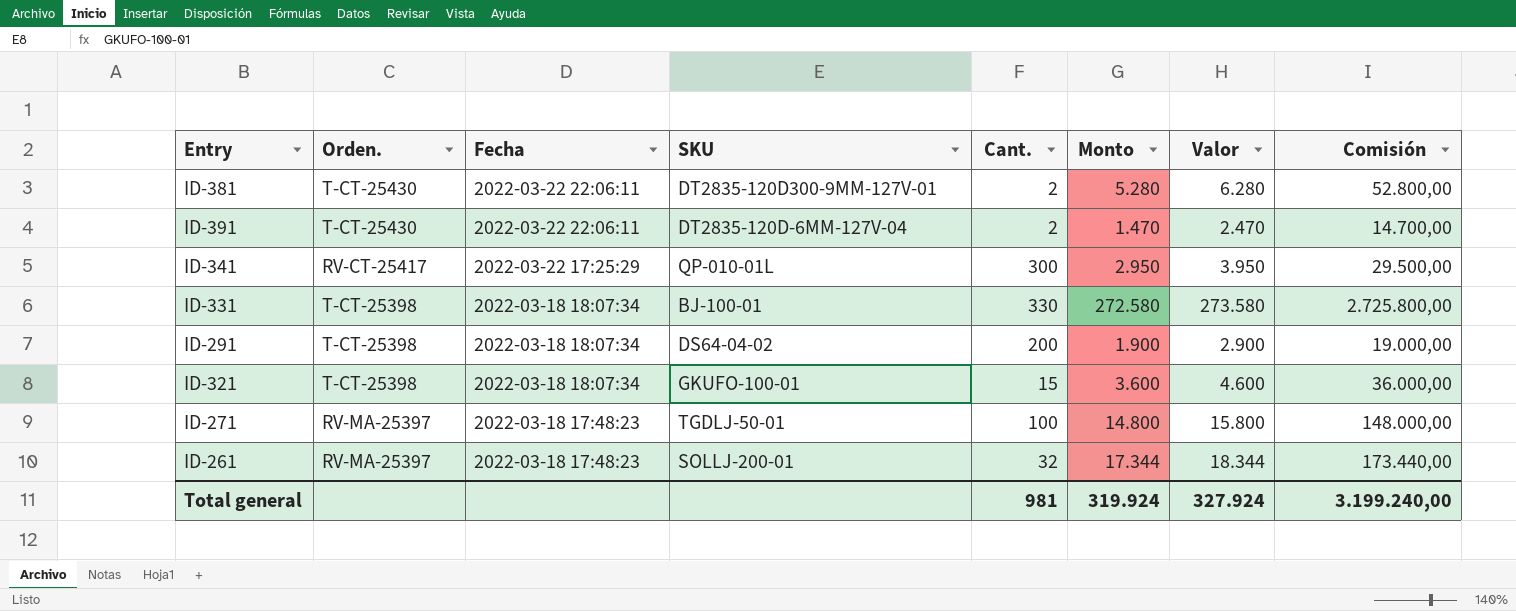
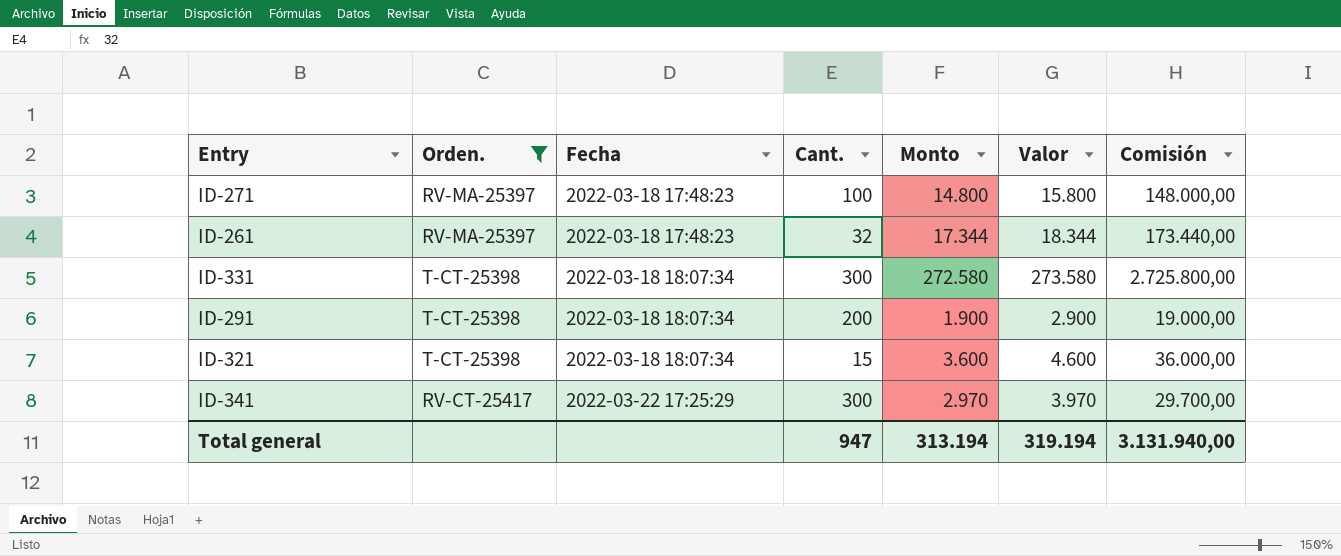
filter: none -> Orden. != T-CT-25430
row order: Fecha descending -> Fecha ascending
column SKU | position: 4 -> none
ID-331 | Cant.: 330 -> 300
ID-341 | Monto: 2.950 -> 2.970
ID-341 | Valor: 3.950 -> 3.970
ID-341 | Comisión: 29.500,00 -> 29.700,00
Total general | Cant.: 981 -> 947
Total general | Monto: 319.924 -> 313.194
Total general | Valor: 327.924 -> 319.194
Total general | Comisión: 3.199.240,00 -> 3.131.940,00

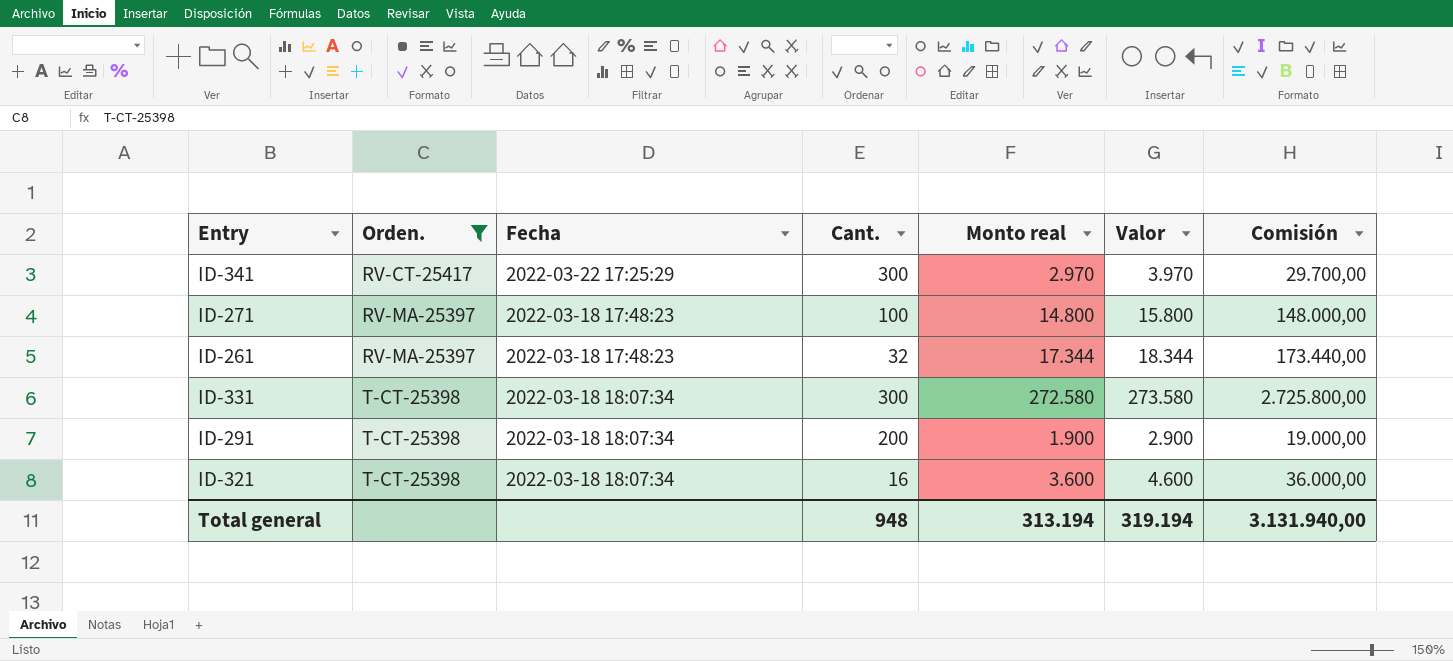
row order: Fecha ascending -> Orden. ascending
column name: Monto -> Monto real
ID-321 | Cant.: 15 -> 16
Total general | Cant.: 947 -> 948

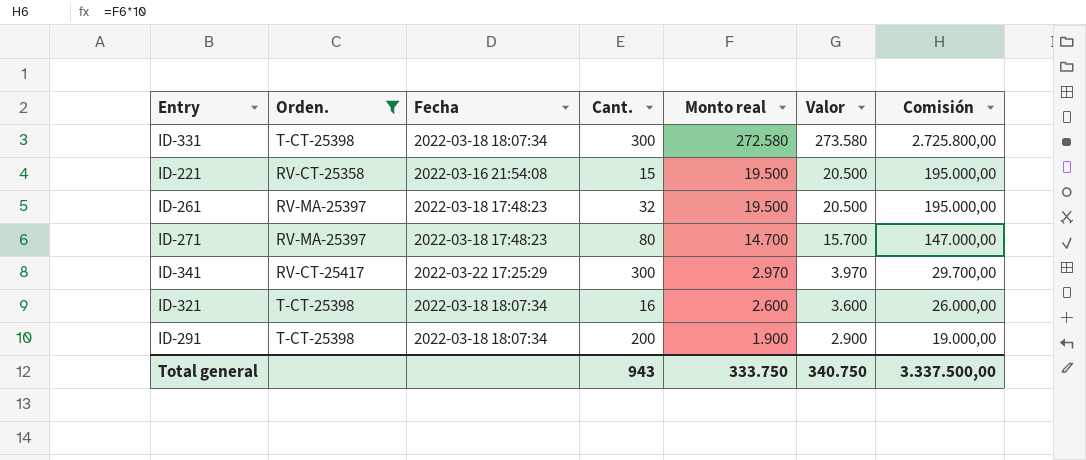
row order: Orden. ascending -> Monto real descending
row ID-221: none -> RV-CT-25358 | 2022-03-16 21:54:08 | 15 | 19.500 | 20.500 | 195.000,00
ID-261 | Monto real: 17.344 -> 19.500
ID-261 | Valor: 18.344 -> 20.500
ID-261 | Comisión: 173.440,00 -> 195.000,00
ID-271 | Cant.: 100 -> 80
ID-271 | Monto real: 14.800 -> 14.700
ID-271 | Valor: 15.800 -> 15.700
ID-271 | Comisión: 148.000,00 -> 147.000,00
ID-321 | Monto real: 3.600 -> 2.600
ID-321 | Valor: 4.600 -> 3.600
ID-321 | Comisión: 36.000,00 -> 26.000,00
Total general | Cant.: 948 -> 943
Total general | Monto real: 313.194 -> 333.750
Total general | Valor: 319.194 -> 340.750
Total general | Comisión: 3.131.940,00 -> 3.337.500,00

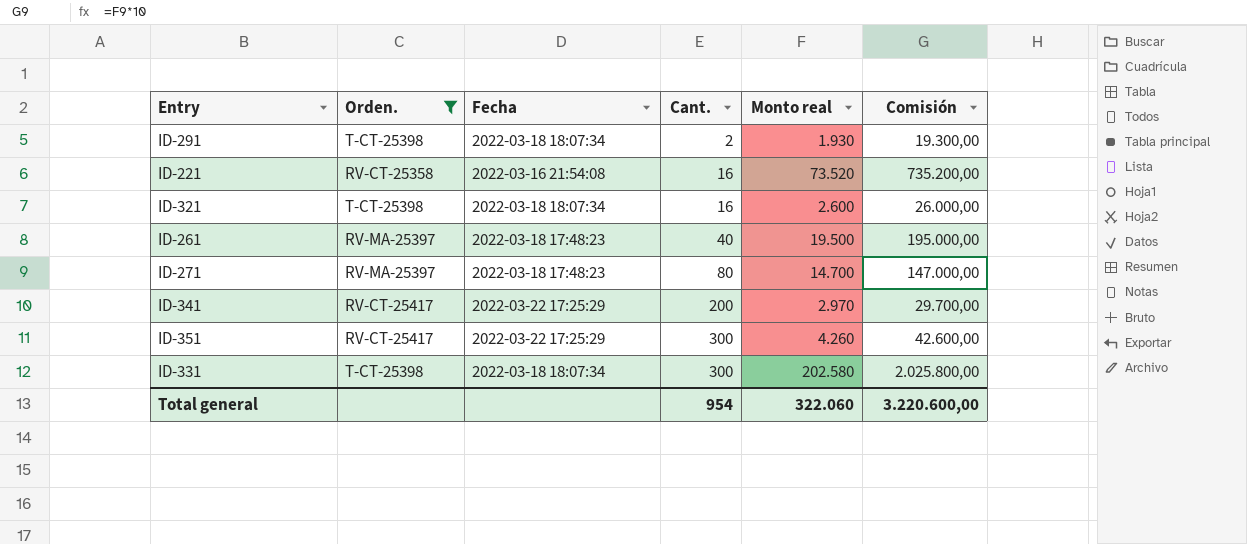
row order: Monto real descending -> Cant. ascending
column Valor | formula: [Monto real] + 1000 -> none
ID-291 | Cant.: 200 -> 2
ID-291 | Monto real: 1.900 -> 1.930
ID-291 | Comisión: 19.000,00 -> 19.300,00
ID-221 | Cant.: 15 -> 16
ID-221 | Monto real: 19.500 -> 73.520
ID-221 | Comisión: 195.000,00 -> 735.200,00
ID-261 | Cant.: 32 -> 40
ID-341 | Cant.: 300 -> 200
row ID-351: none -> RV-CT-25417 | 2022-03-22 17:25:29 | 300 | 4.260 | 42.600,00
ID-331 | Monto real: 272.580 -> 202.580
ID-331 | Comisión: 2.725.800,00 -> 2.025.800,00
Total general | Cant.: 943 -> 954
Total general | Monto real: 333.750 -> 322.060
Total general | Comisión: 3.337.500,00 -> 3.220.600,00

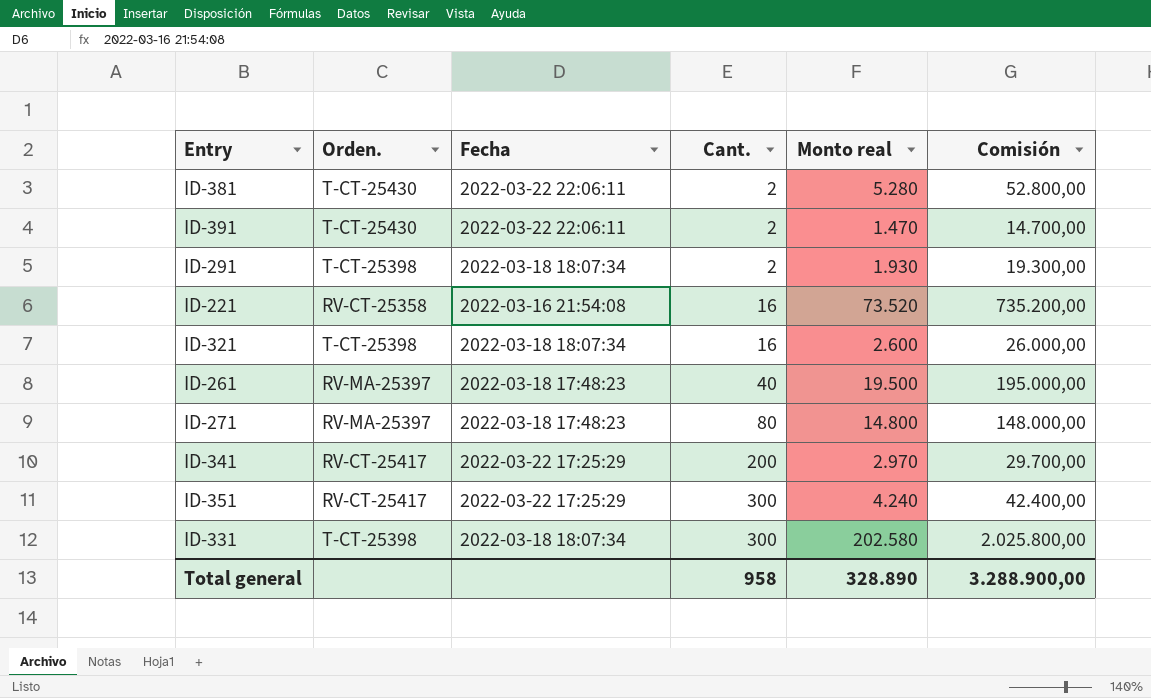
filter: Orden. != T-CT-25430 -> none
ID-271 | Monto real: 14.700 -> 14.800
ID-271 | Comisión: 147.000,00 -> 148.000,00
ID-351 | Monto real: 4.260 -> 4.240
ID-351 | Comisión: 42.600,00 -> 42.400,00
Total general | Cant.: 954 -> 958
Total general | Monto real: 322.060 -> 328.890
Total general | Comisión: 3.220.600,00 -> 3.288.900,00

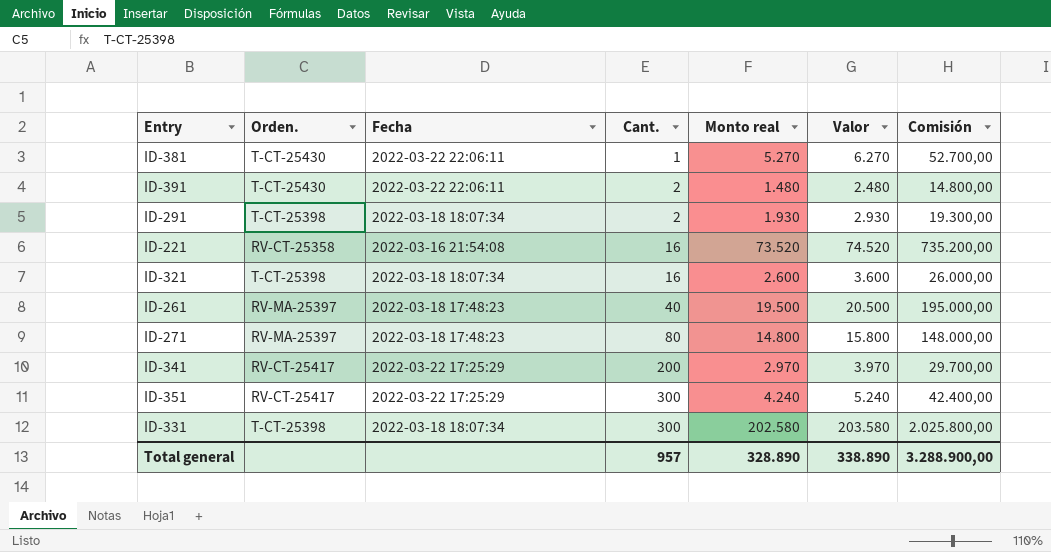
column Valor | formula: none -> [Monto real] + 1000
ID-381 | Cant.: 2 -> 1
ID-381 | Monto real: 5.280 -> 5.270
ID-381 | Comisión: 52.800,00 -> 52.700,00
ID-391 | Monto real: 1.470 -> 1.480
ID-391 | Comisión: 14.700,00 -> 14.800,00
Total general | Cant.: 958 -> 957

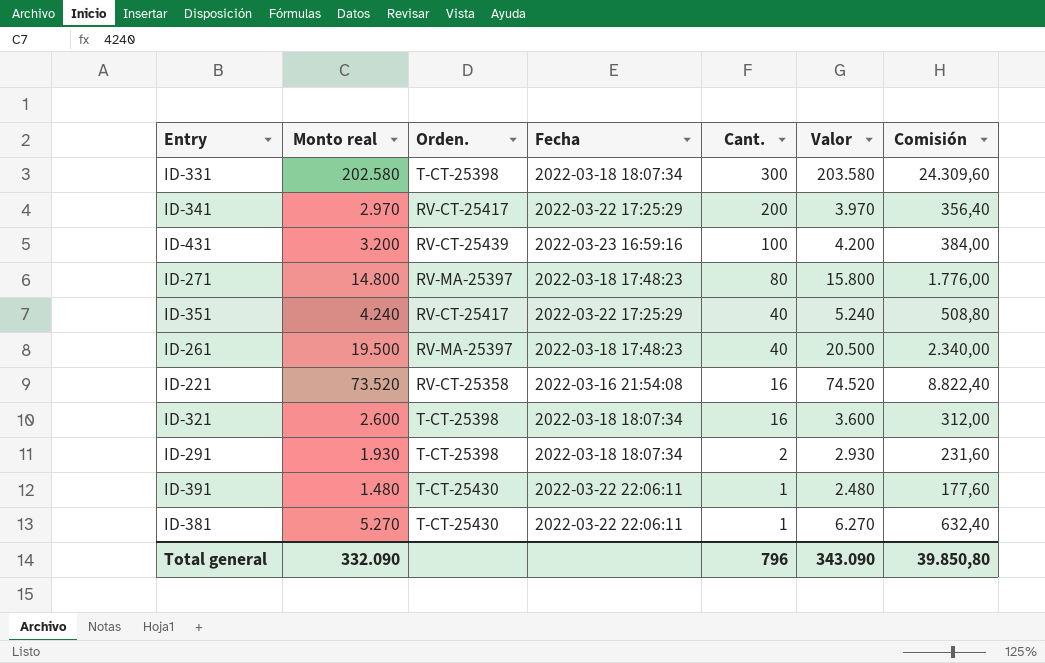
row order: Cant. ascending -> Cant. descending
column Monto real | position: 5 -> 2
column Comisión | formula: [Monto real] * 10 -> [Monto real] * 0,12
row ID-431: none -> 3.200 | RV-CT-25439 | 2022-03-23 16:59:16 | 100 | 4.200 | 384,00
ID-351 | Cant.: 300 -> 40
ID-391 | Cant.: 2 -> 1
Total general | Monto real: 328.890 -> 332.090
Total general | Cant.: 957 -> 796
Total general | Valor: 338.890 -> 343.090
Total general | Comisión: 3.288.900,00 -> 39.850,80

